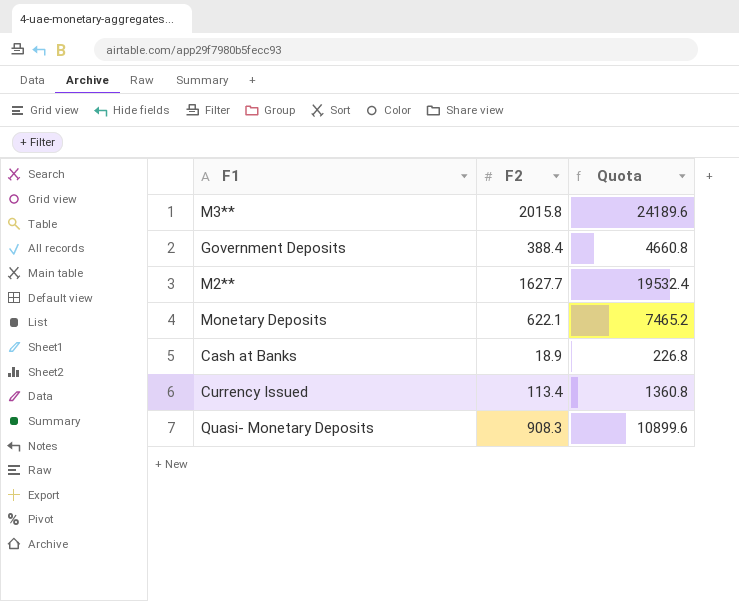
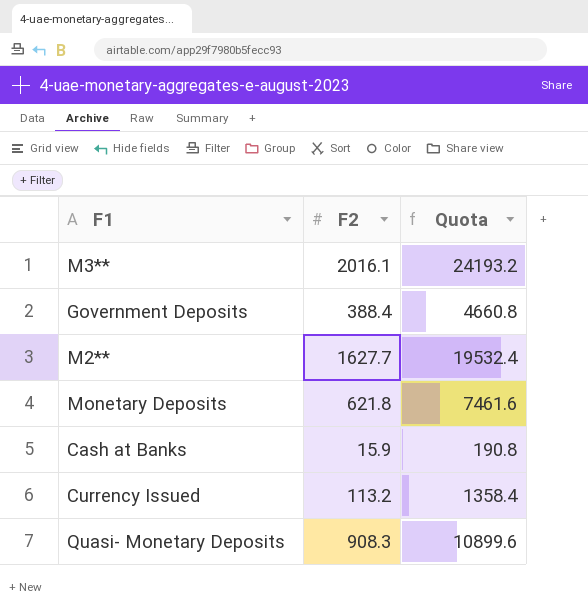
M3** | F2: 2015.8 -> 2016.1
M3** | Quota: 24189.6 -> 24193.2
Monetary Deposits | F2: 622.1 -> 621.8
Monetary Deposits | Quota: 7465.2 -> 7461.6
Cash at Banks | F2: 18.9 -> 15.9
Cash at Banks | Quota: 226.8 -> 190.8
Currency Issued | F2: 113.4 -> 113.2
Currency Issued | Quota: 1360.8 -> 1358.4

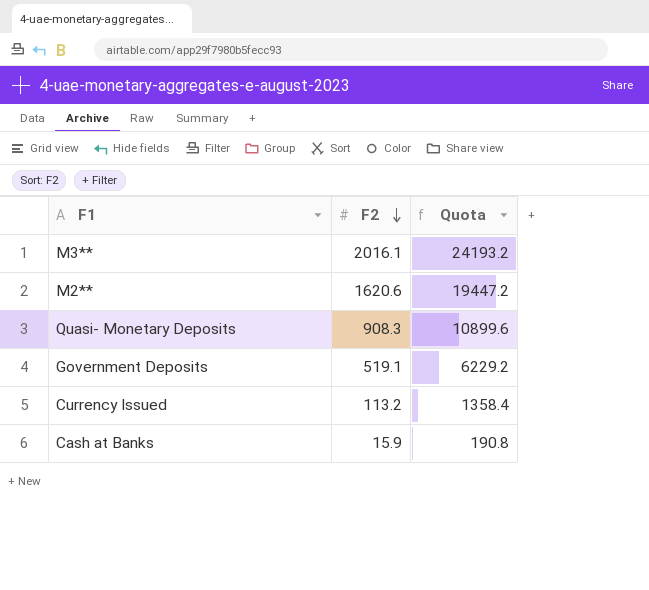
row order: none -> F2 descending
row Monetary Deposits: 621.8 | 7461.6 -> none
M2** | F2: 1627.7 -> 1620.6
M2** | Quota: 19532.4 -> 19447.2
Government Deposits | F2: 388.4 -> 519.1
Government Deposits | Quota: 4660.8 -> 6229.2

